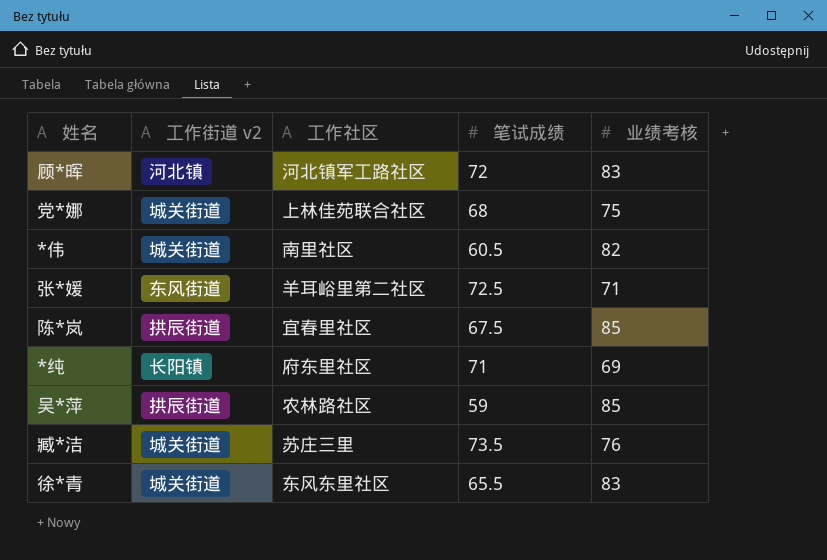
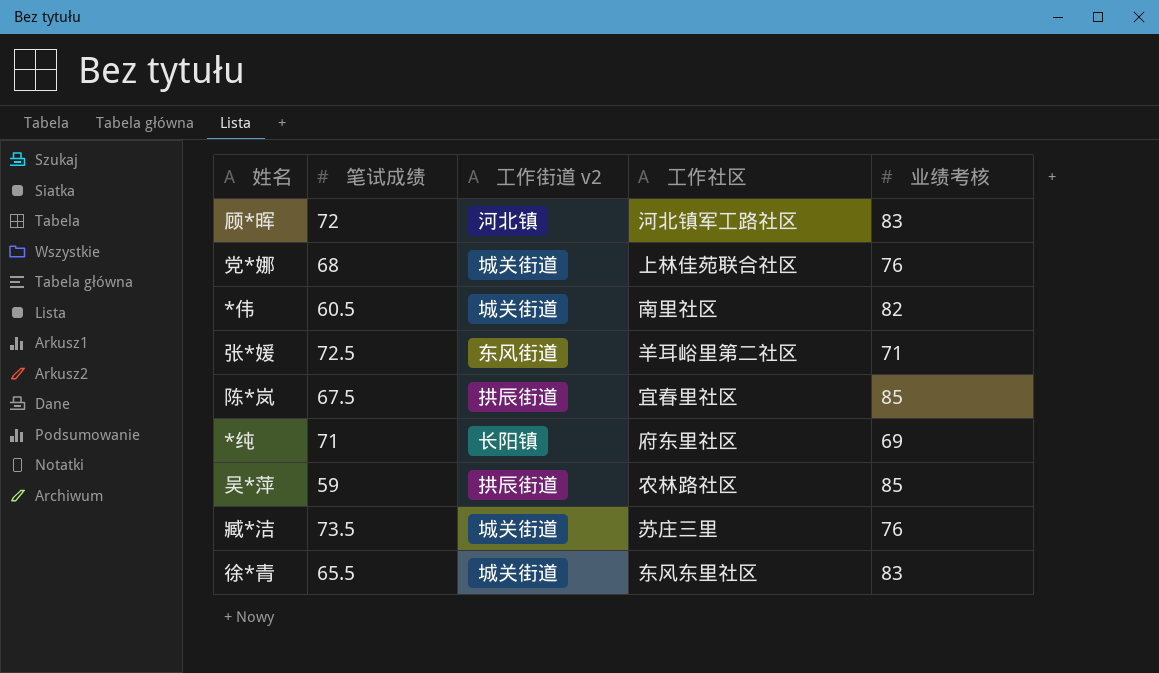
column 笔试成绩 | position: 4 -> 2
党*娜 | 业绩考核: 75 -> 76

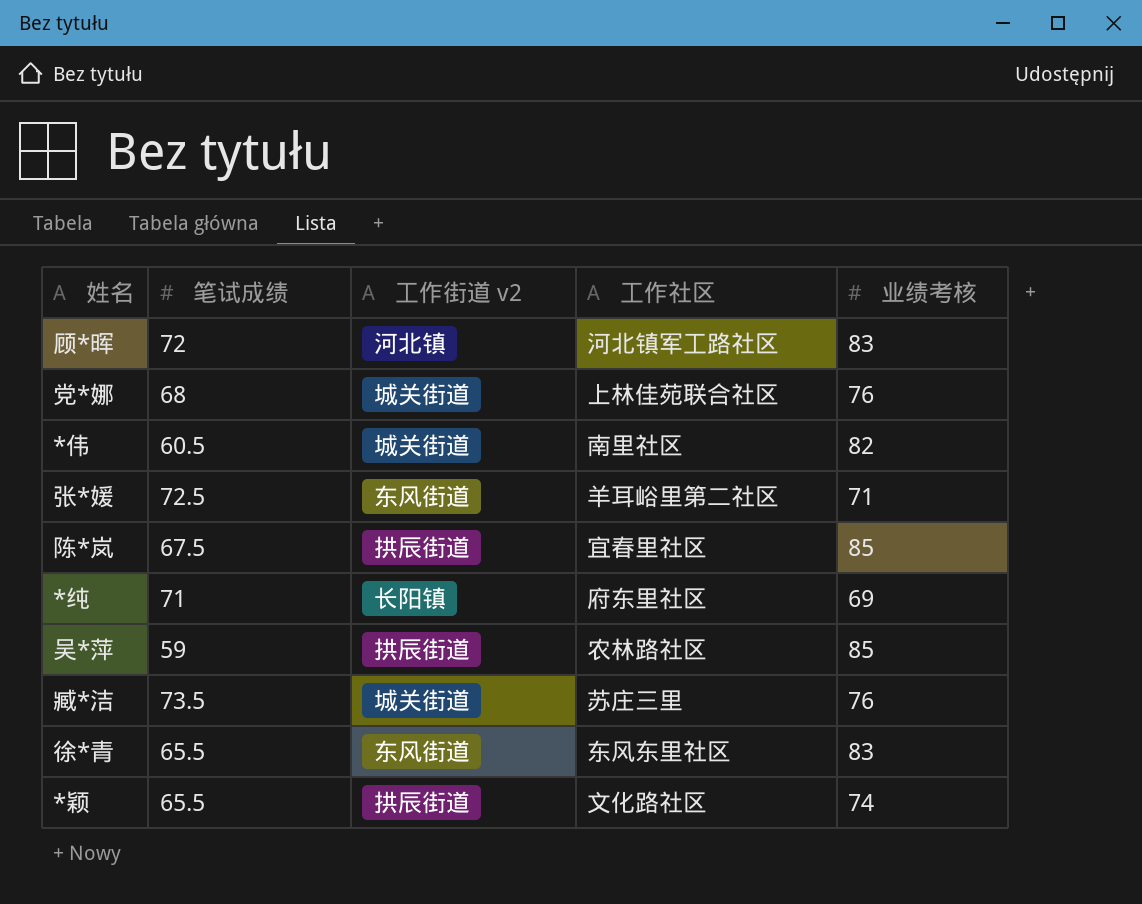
徐*青 | 工作街道 v2: 城关街道 -> 东风街道
row *颖: none -> 65.5 | 拱辰街道 | 文化路社区 | 74

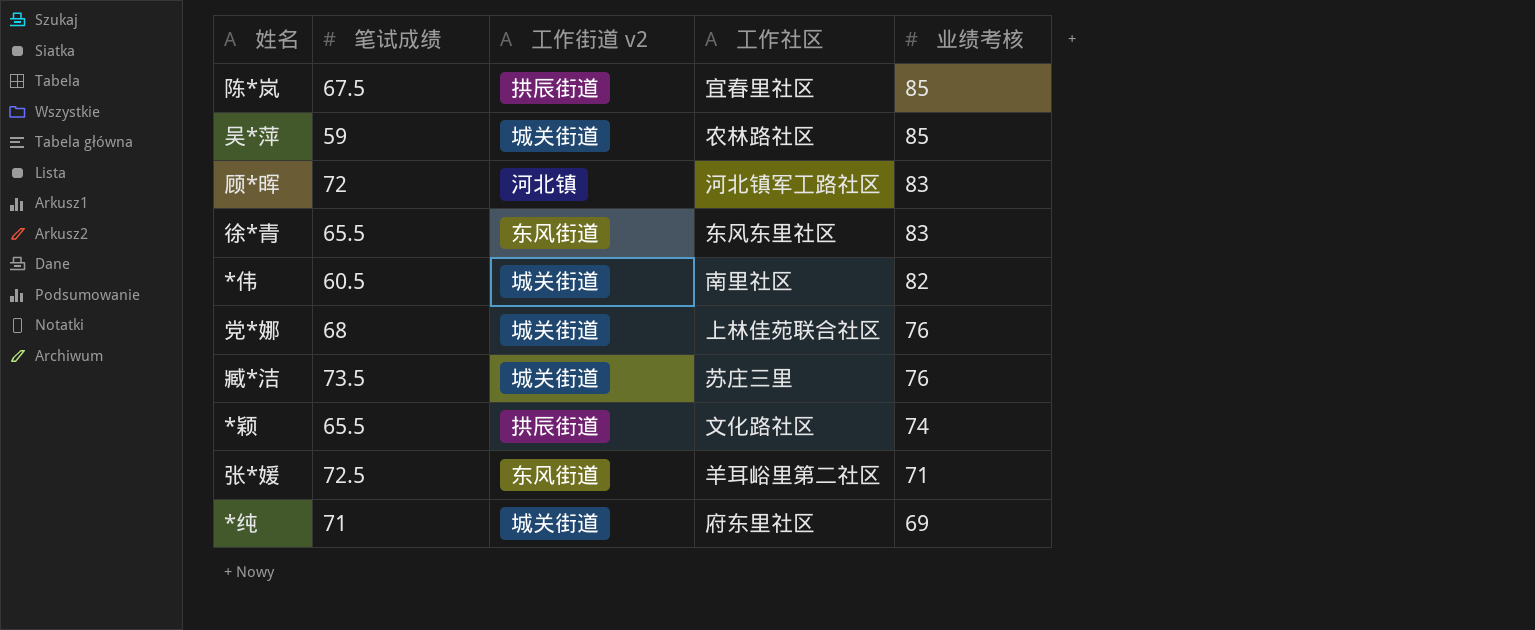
row order: none -> 业绩考核 descending
吴*萍 | 工作街道 v2: 拱辰街道 -> 城关街道
*纯 | 工作街道 v2: 长阳镇 -> 城关街道

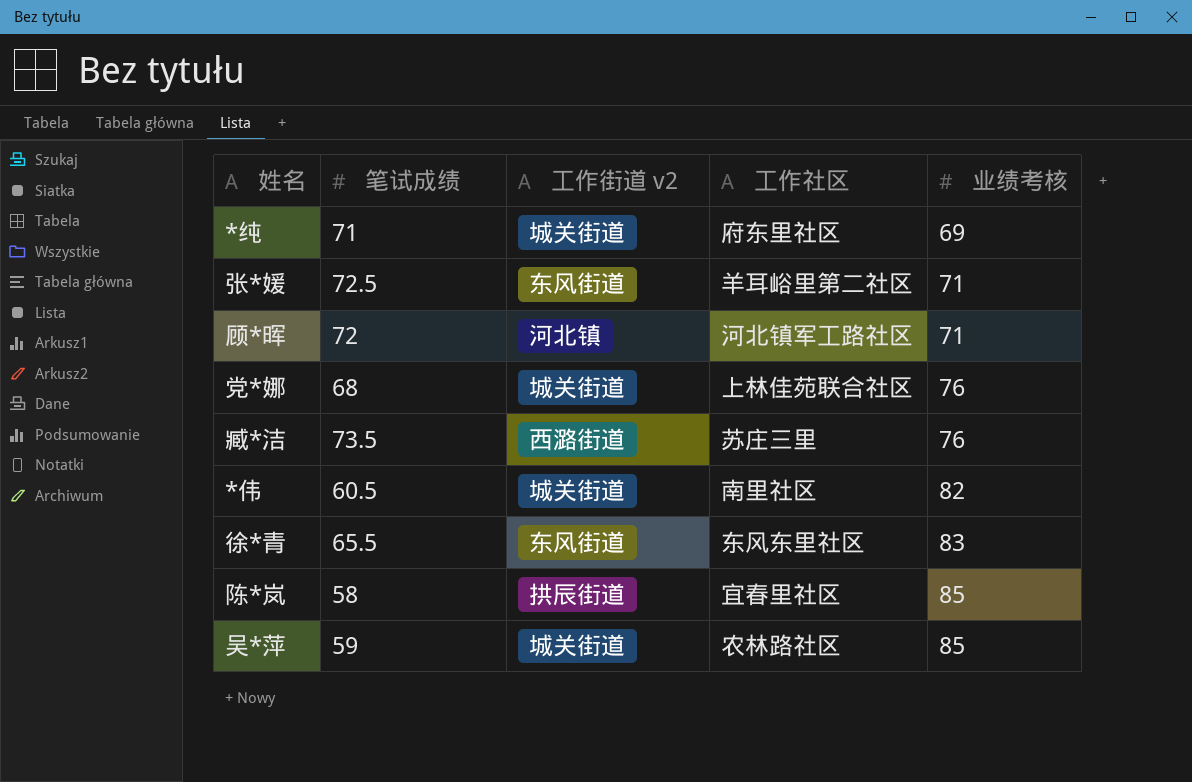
row order: 业绩考核 descending -> 业绩考核 ascending
row *颖: 65.5 | 拱辰街道 | 文化路社区 | 74 -> none
顾*晖 | 业绩考核: 83 -> 71
臧*洁 | 工作街道 v2: 城关街道 -> 西潞街道
陈*岚 | 笔试成绩: 67.5 -> 58

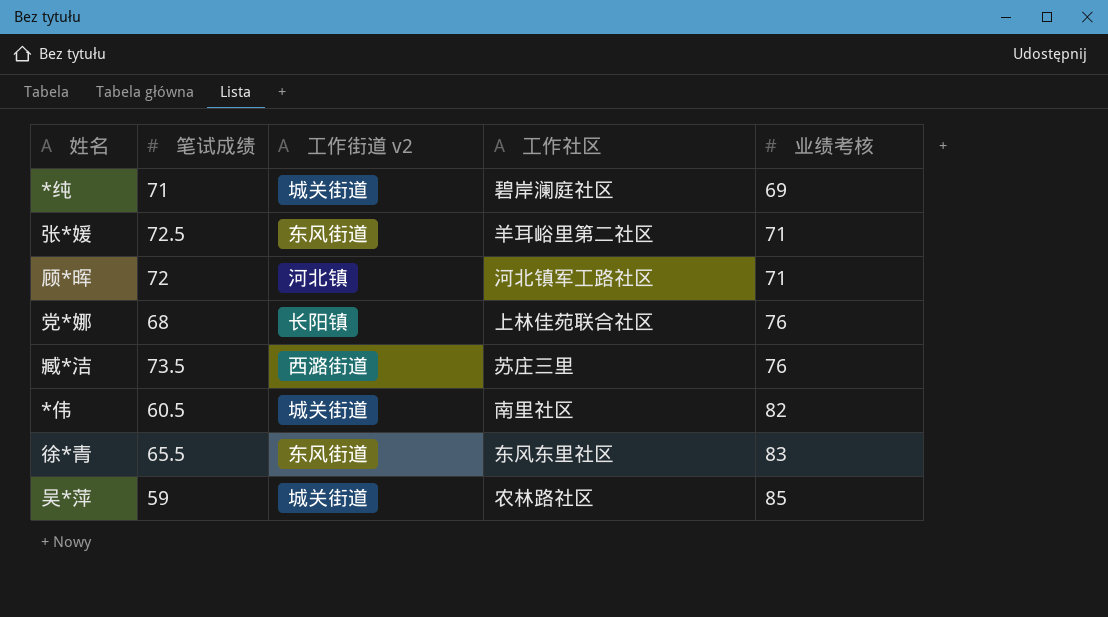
row 陈*岚: 58 | 拱辰街道 | 宜春里社区 | 85 -> none
*纯 | 工作社区: 府东里社区 -> 碧岸澜庭社区
党*娜 | 工作街道 v2: 城关街道 -> 长阳镇

